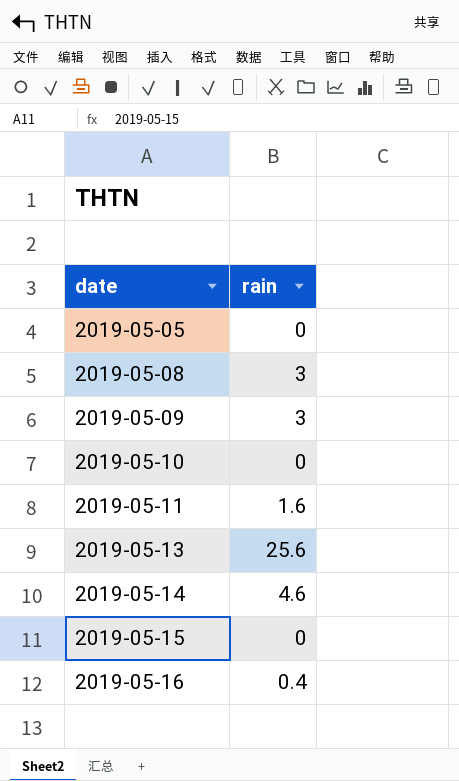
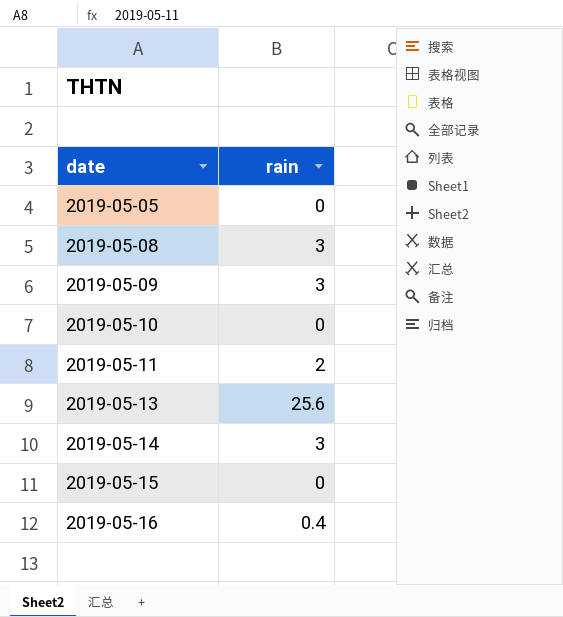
2019-05-11 | rain: 1.6 -> 2
2019-05-14 | rain: 4.6 -> 3

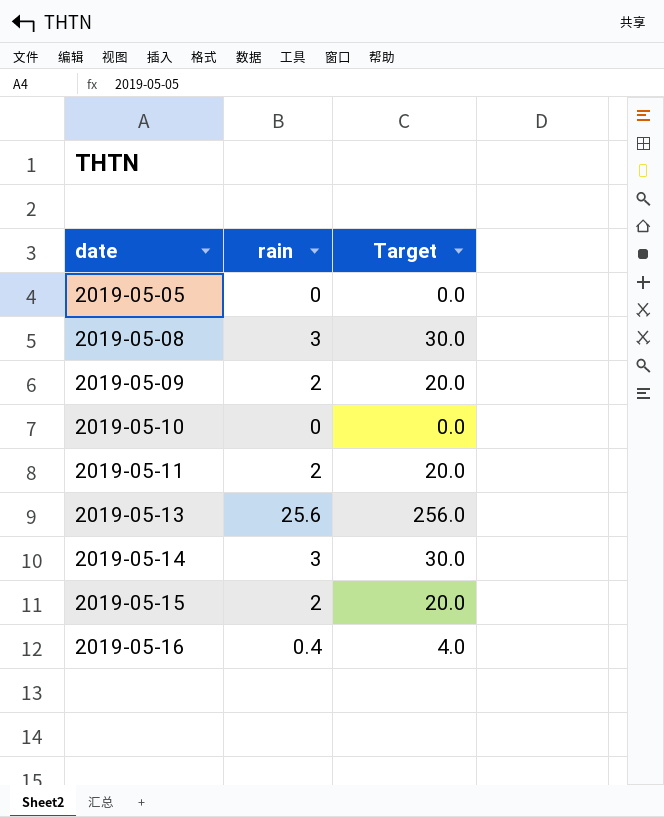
column Target | formula: none -> [rain] * 10
2019-05-09 | rain: 3 -> 2
2019-05-15 | rain: 0 -> 2

